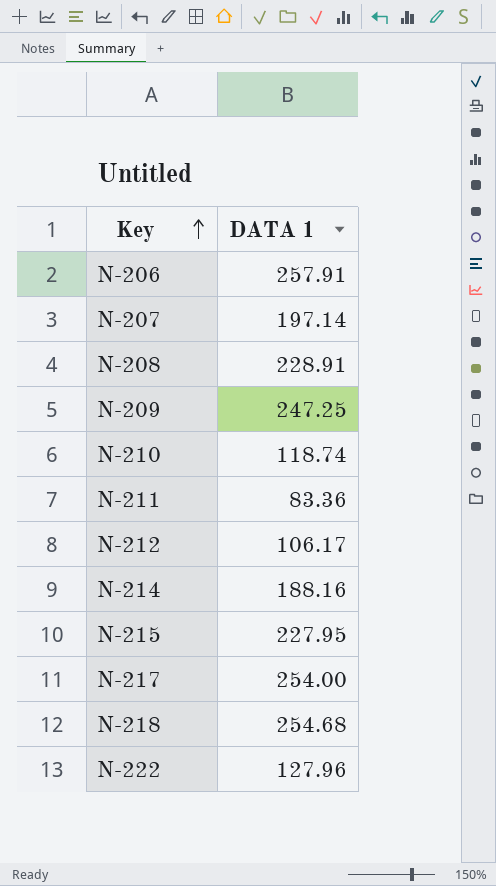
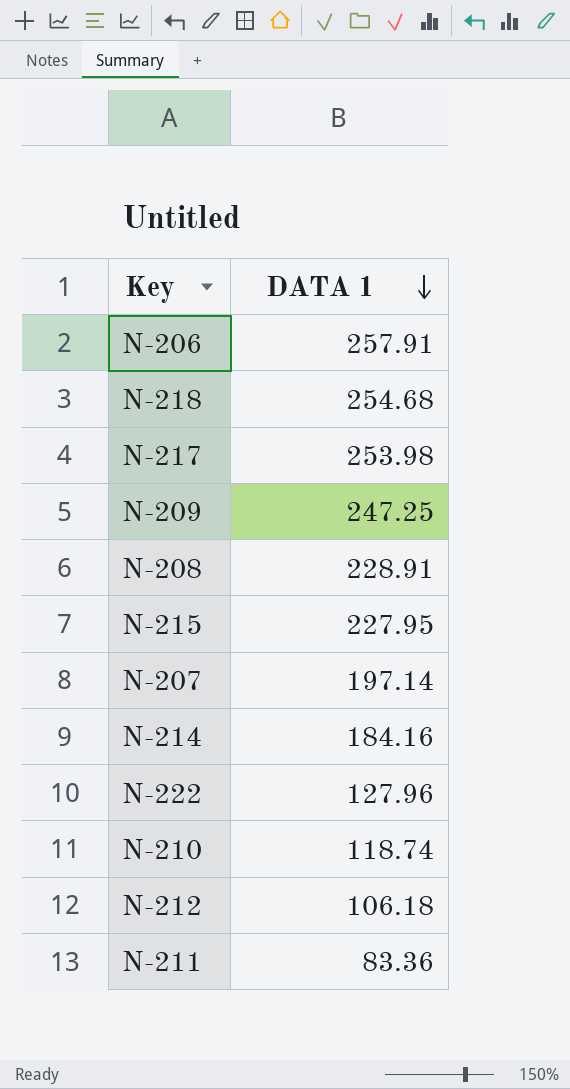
row order: Key ascending -> DATA 1 descending
N-217 | DATA 1: 254.00 -> 253.98
N-214 | DATA 1: 188.16 -> 184.16
N-212 | DATA 1: 106.17 -> 106.18

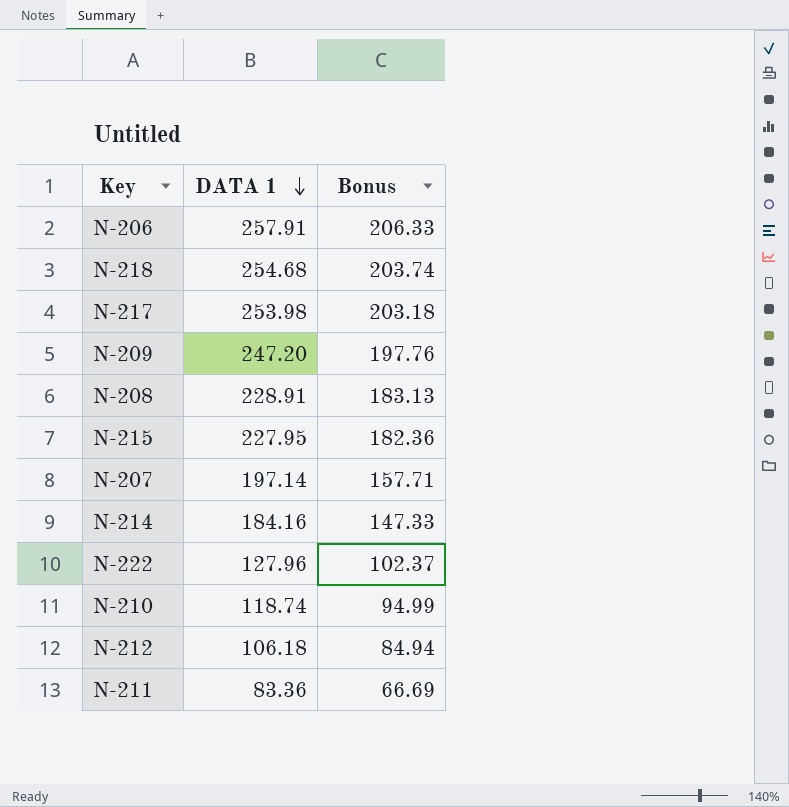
column Bonus | formula: none -> [DATA 1] * 0.8
N-209 | DATA 1: 247.25 -> 247.20

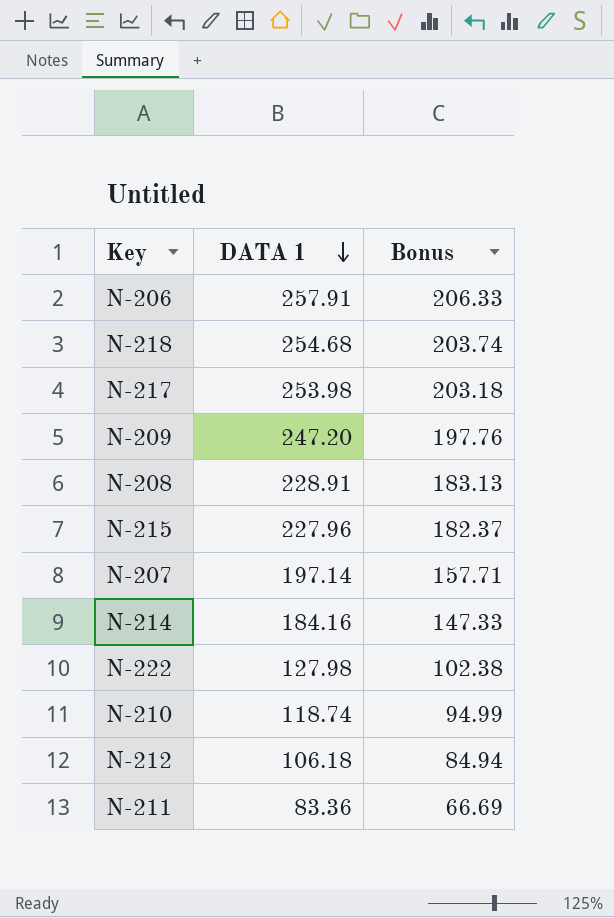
N-215 | DATA 1: 227.95 -> 227.96
N-215 | Bonus: 182.36 -> 182.37
N-222 | DATA 1: 127.96 -> 127.98
N-222 | Bonus: 102.37 -> 102.38

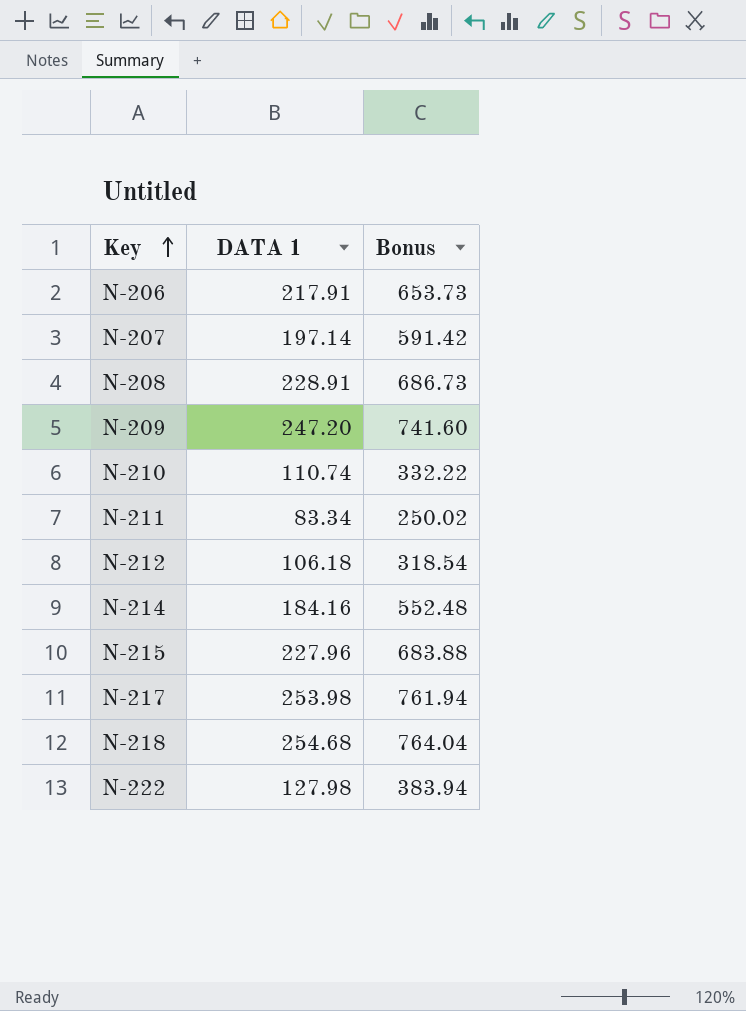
row order: DATA 1 descending -> Key ascending
column Bonus | formula: [DATA 1] * 0.8 -> [DATA 1] * 3
N-206 | DATA 1: 257.91 -> 217.91
N-210 | DATA 1: 118.74 -> 110.74
N-211 | DATA 1: 83.36 -> 83.34

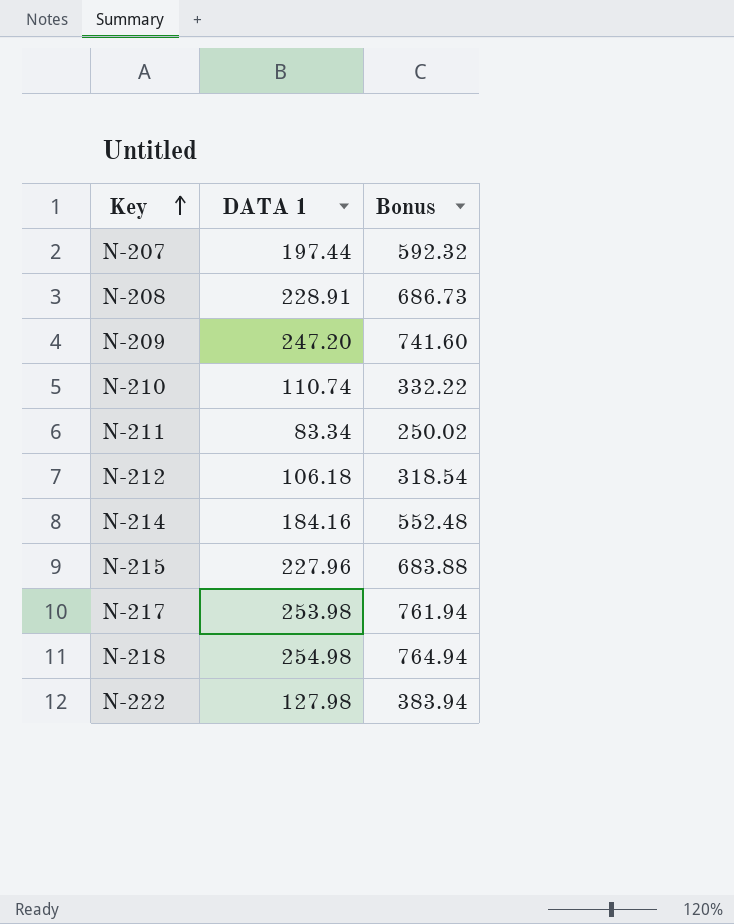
row N-206: 217.91 | 653.73 -> none
N-207 | DATA 1: 197.14 -> 197.44
N-207 | Bonus: 591.42 -> 592.32
N-218 | DATA 1: 254.68 -> 254.98
N-218 | Bonus: 764.04 -> 764.94

